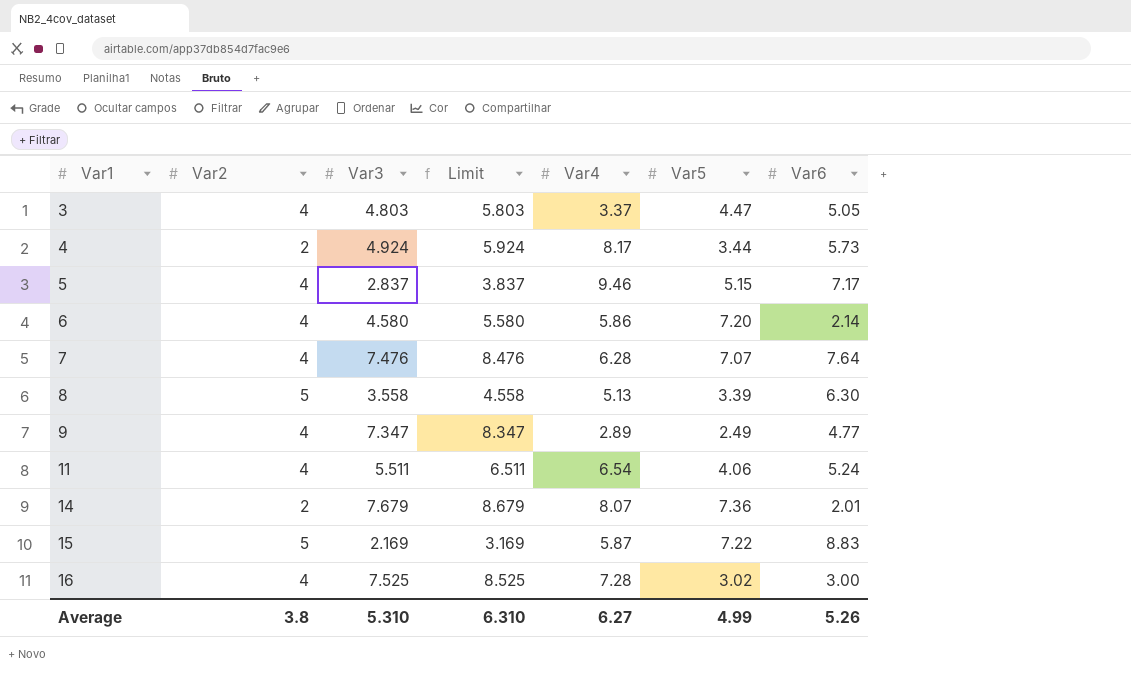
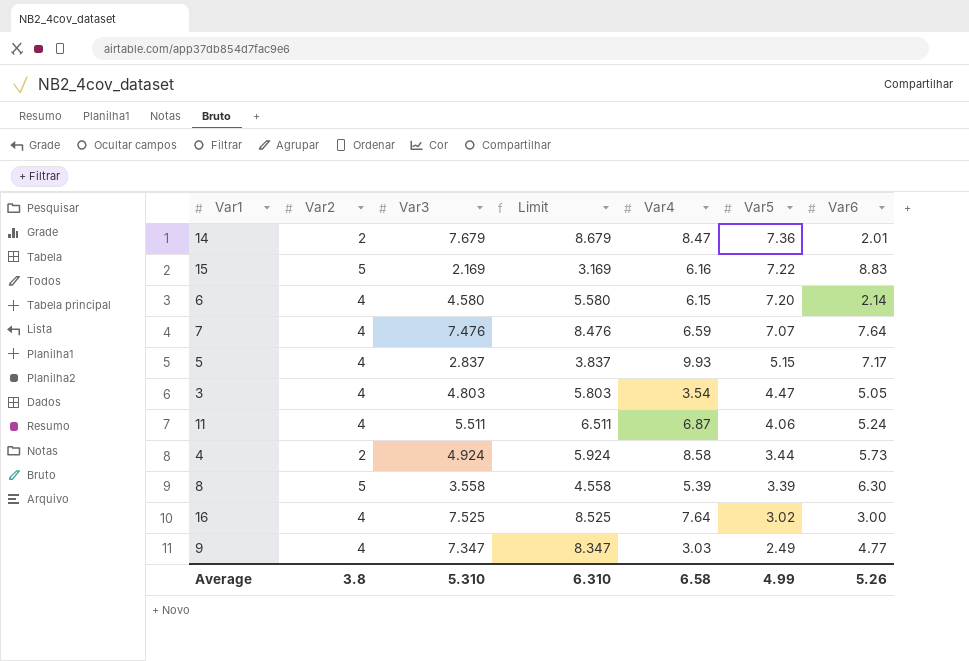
row order: Var1 ascending -> Var5 descending
14 | Var4: 8.07 -> 8.47
15 | Var4: 5.87 -> 6.16
6 | Var4: 5.86 -> 6.15
7 | Var4: 6.28 -> 6.59
5 | Var4: 9.46 -> 9.93
3 | Var4: 3.37 -> 3.54
11 | Var4: 6.54 -> 6.87
4 | Var4: 8.17 -> 8.58
8 | Var4: 5.13 -> 5.39
16 | Var4: 7.28 -> 7.64
9 | Var4: 2.89 -> 3.03
Average | Var4: 6.27 -> 6.58

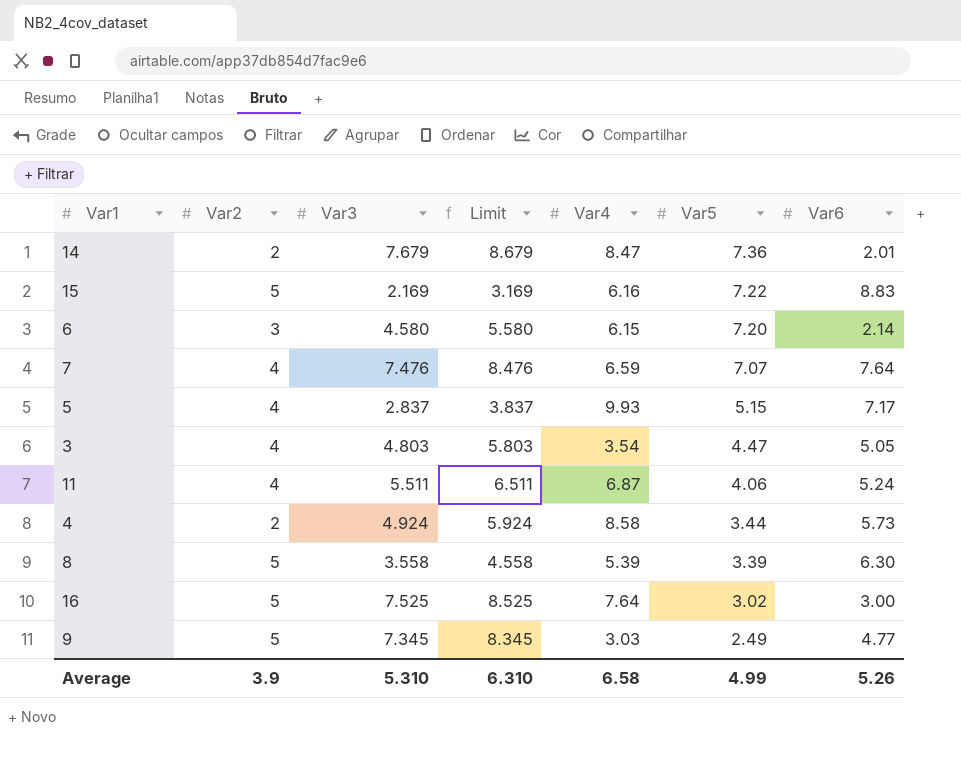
6 | Var2: 4 -> 3
16 | Var2: 4 -> 5
9 | Var2: 4 -> 5
9 | Var3: 7.347 -> 7.345
9 | Limit: 8.347 -> 8.345
Average | Var2: 3.8 -> 3.9

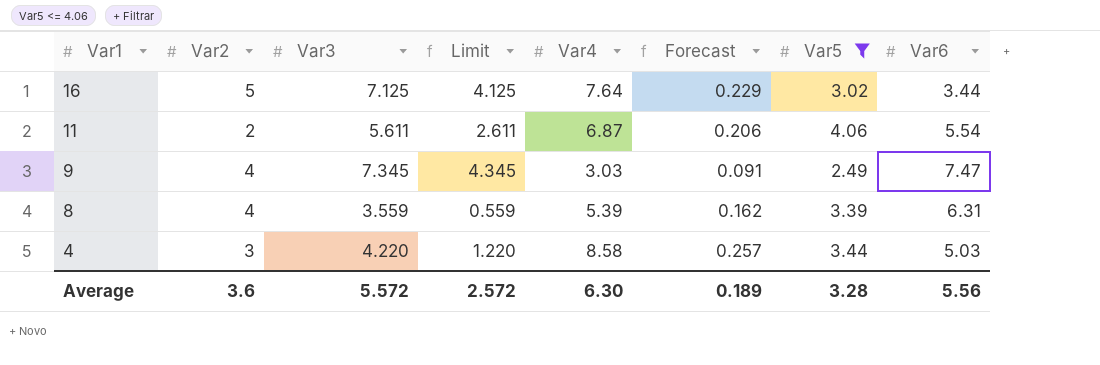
filter: none -> Var5 <= 4.06
row order: Var5 descending -> Var1 descending
column Limit | formula: [Var3] + 1 -> [Var3] - 3
column Forecast | formula: none -> [Var4] * 0.03
16 | Var3: 7.525 -> 7.125
16 | Var6: 3.00 -> 3.44
11 | Var2: 4 -> 2
11 | Var3: 5.511 -> 5.611
11 | Var6: 5.24 -> 5.54
9 | Var2: 5 -> 4
9 | Var6: 4.77 -> 7.47
8 | Var2: 5 -> 4
8 | Var3: 3.558 -> 3.559
8 | Var6: 6.30 -> 6.31
4 | Var2: 2 -> 3
4 | Var3: 4.924 -> 4.220
4 | Var6: 5.73 -> 5.03
Average | Var2: 3.9 -> 3.6
Average | Var3: 5.310 -> 5.572
Average | Limit: 6.310 -> 2.572
Average | Var4: 6.58 -> 6.30
Average | Var5: 4.99 -> 3.28
Average | Var6: 5.26 -> 5.56

